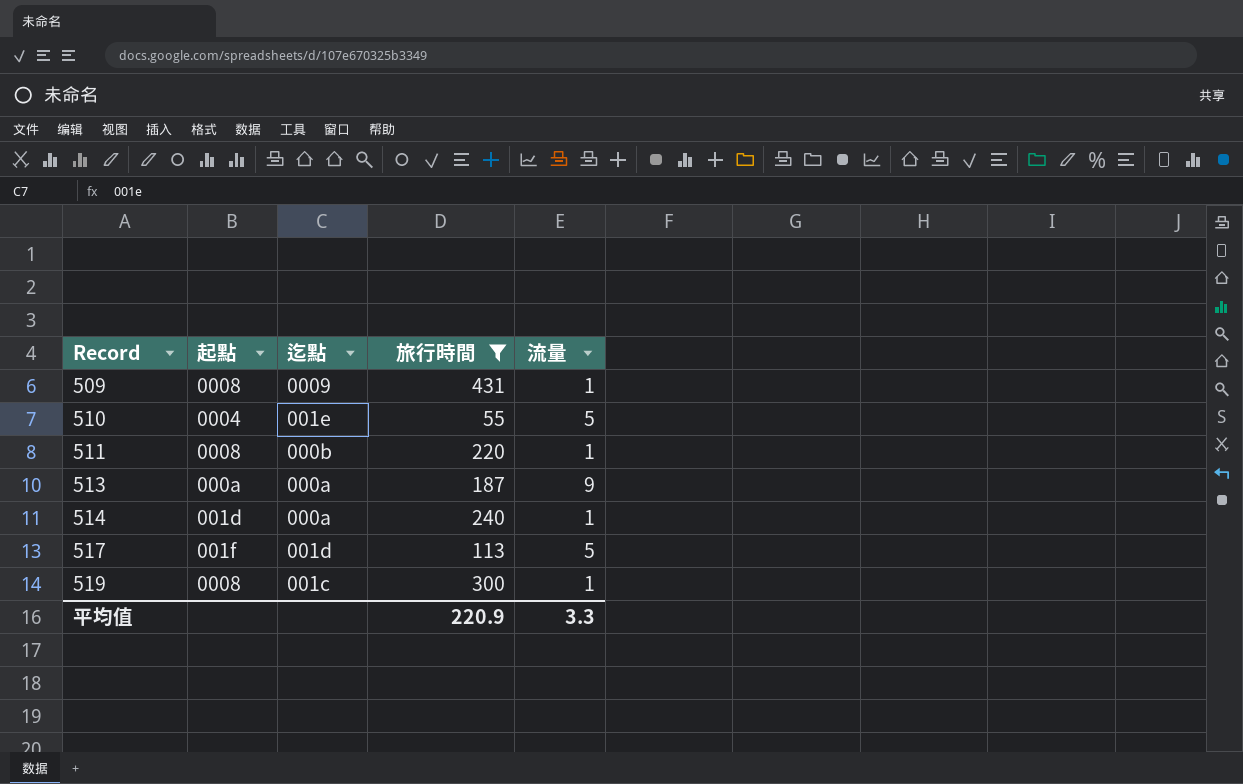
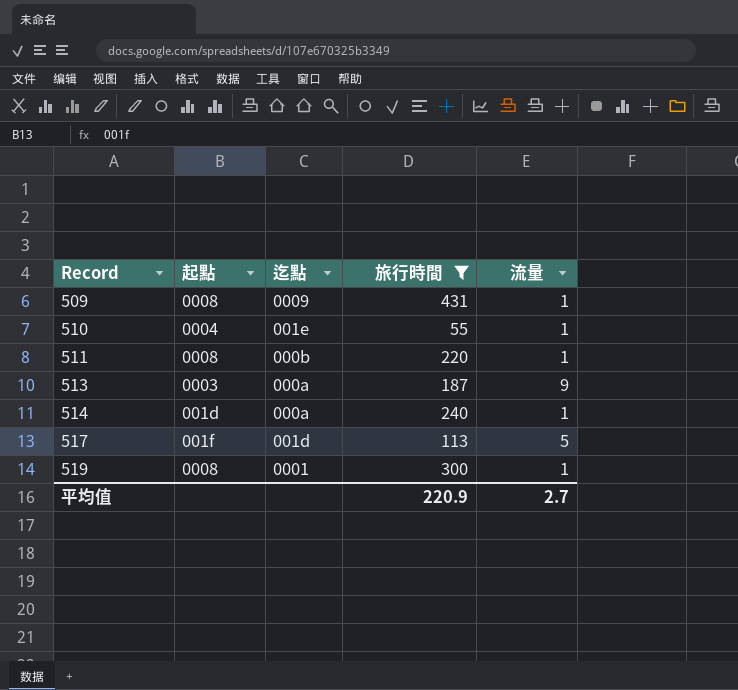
510 | 流量: 5 -> 1
513 | 起點: 000a -> 0003
519 | 迄點: 001c -> 0001
平均值 | 流量: 3.3 -> 2.7

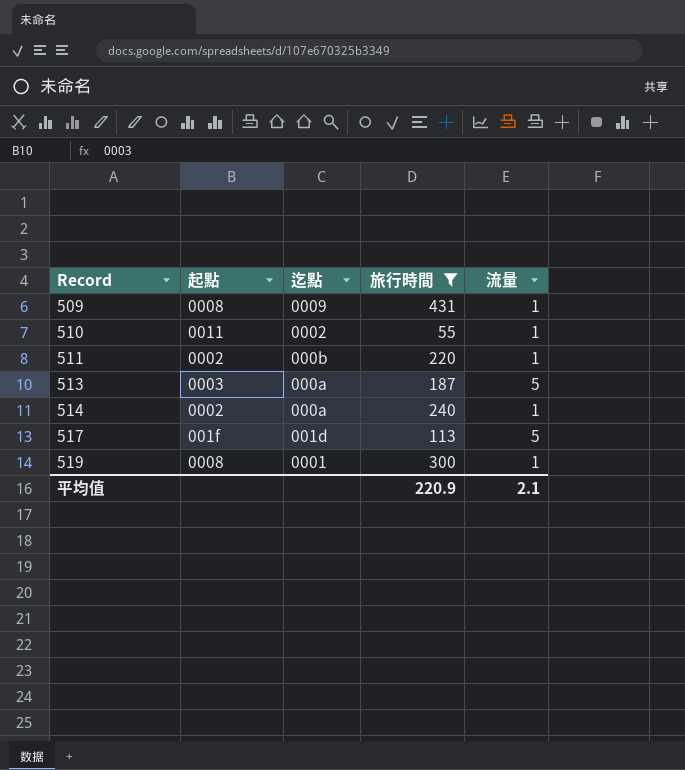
510 | 起點: 0004 -> 0011
510 | 迄點: 001e -> 0002
511 | 起點: 0008 -> 0002
513 | 流量: 9 -> 5
514 | 起點: 001d -> 0002
平均值 | 流量: 2.7 -> 2.1

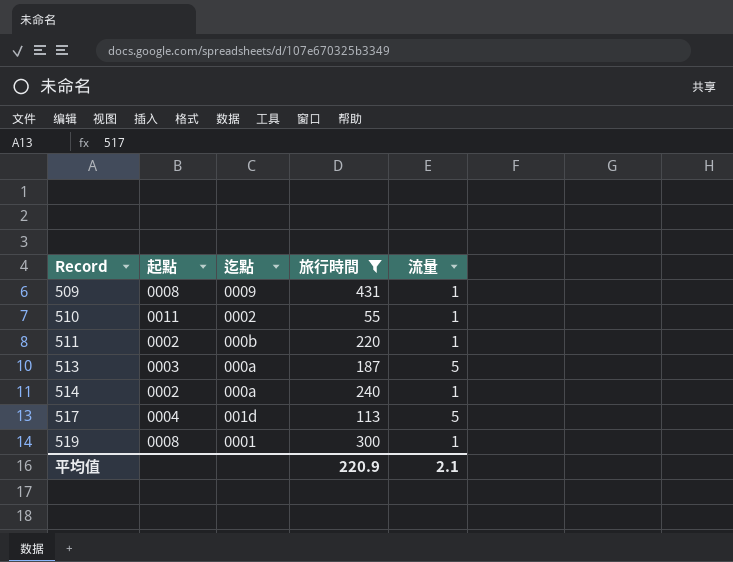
517 | 起點: 001f -> 0004

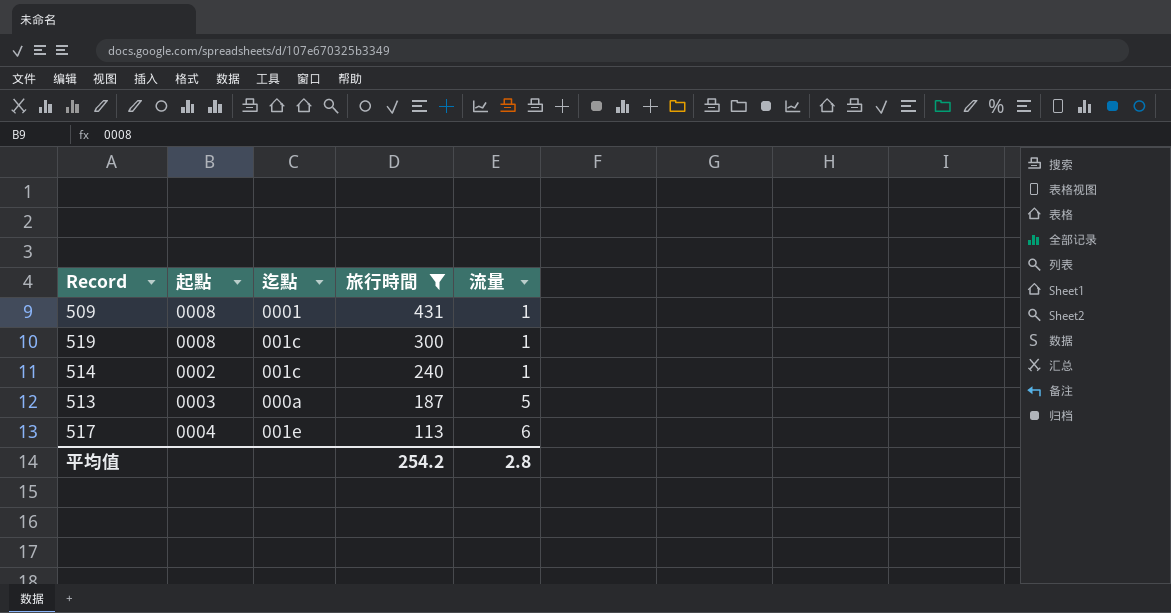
row order: Record ascending -> 旅行時間 descending
row 510: 0011 | 0002 | 55 | 1 -> none
row 511: 0002 | 000b | 220 | 1 -> none
509 | 迄點: 0009 -> 0001
519 | 迄點: 0001 -> 001c
514 | 迄點: 000a -> 001c
517 | 迄點: 001d -> 001e
517 | 流量: 5 -> 6
平均值 | 旅行時間: 220.9 -> 254.2
平均值 | 流量: 2.1 -> 2.8

